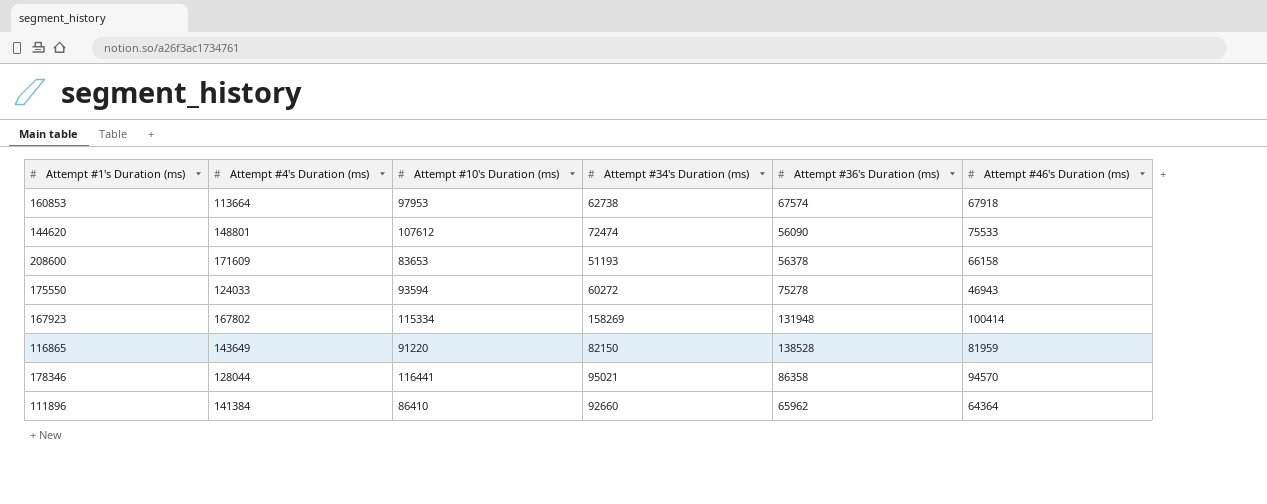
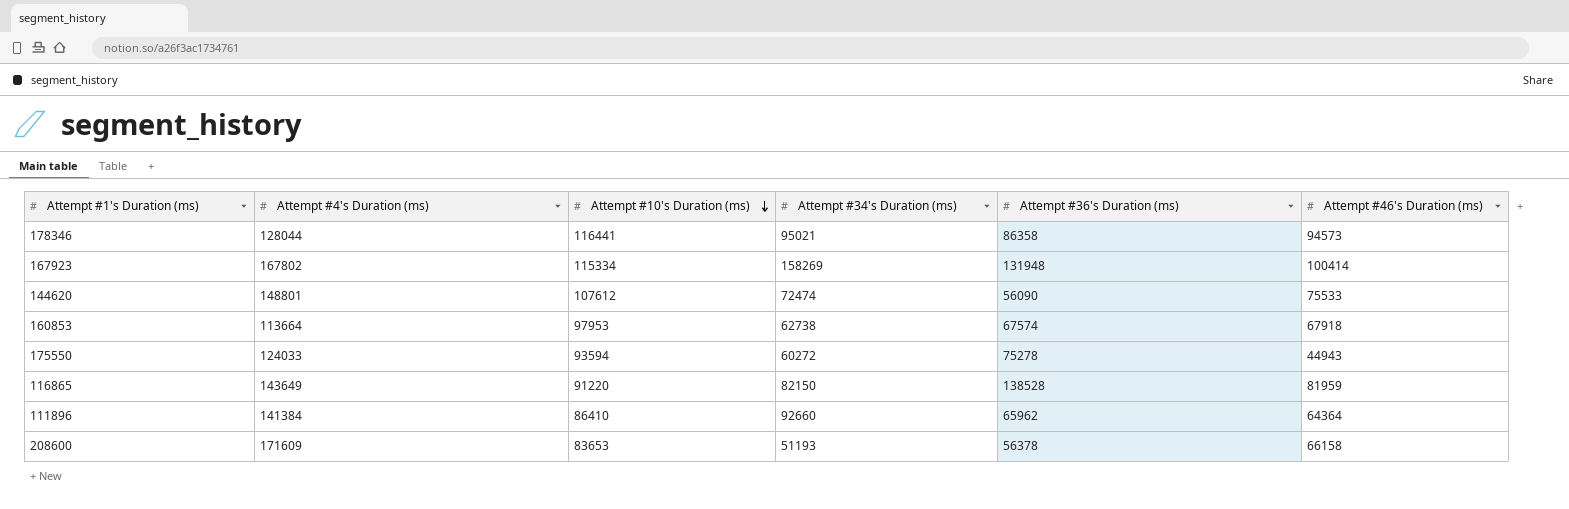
row order: none -> Attempt #10's Duration (ms) descending
178346 | Attempt #46's Duration (ms): 94570 -> 94573
175550 | Attempt #46's Duration (ms): 46943 -> 44943

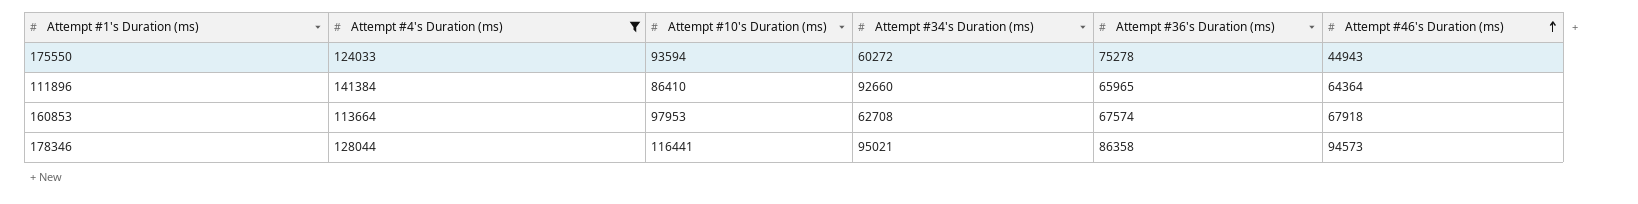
filter: none -> Attempt #4's Duration (ms) <= 141384
row order: Attempt #10's Duration (ms) descending -> Attempt #46's Duration (ms) ascending
111896 | Attempt #36's Duration (ms): 65962 -> 65965
160853 | Attempt #34's Duration (ms): 62738 -> 62708

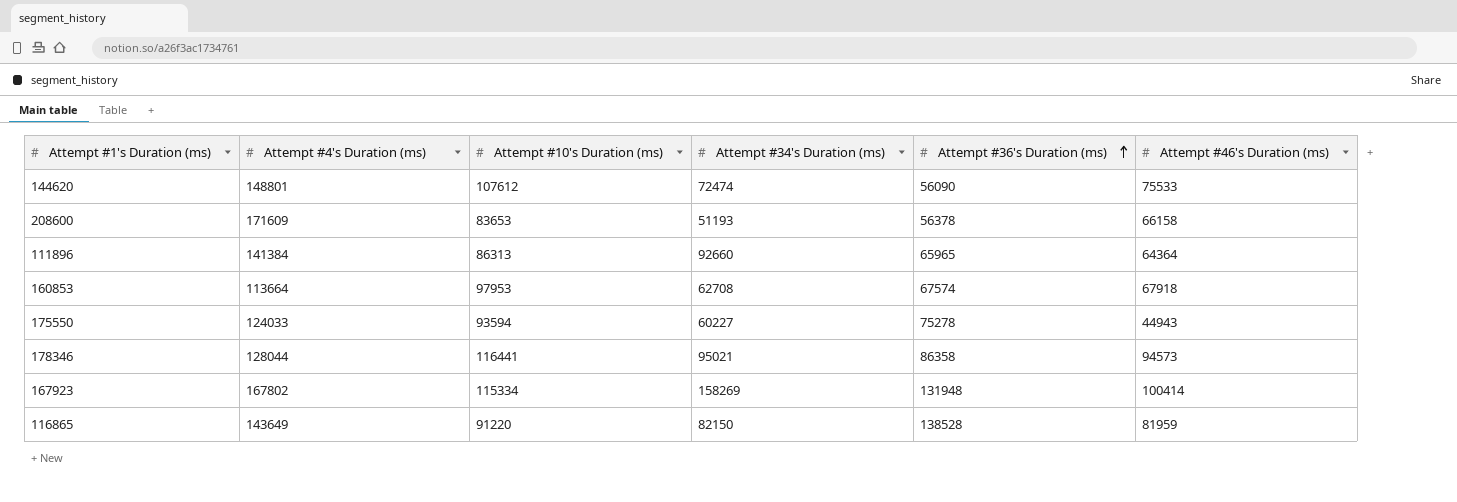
filter: Attempt #4's Duration (ms) <= 141384 -> none
row order: Attempt #46's Duration (ms) ascending -> Attempt #36's Duration (ms) ascending
111896 | Attempt #10's Duration (ms): 86410 -> 86313
175550 | Attempt #34's Duration (ms): 60272 -> 60227

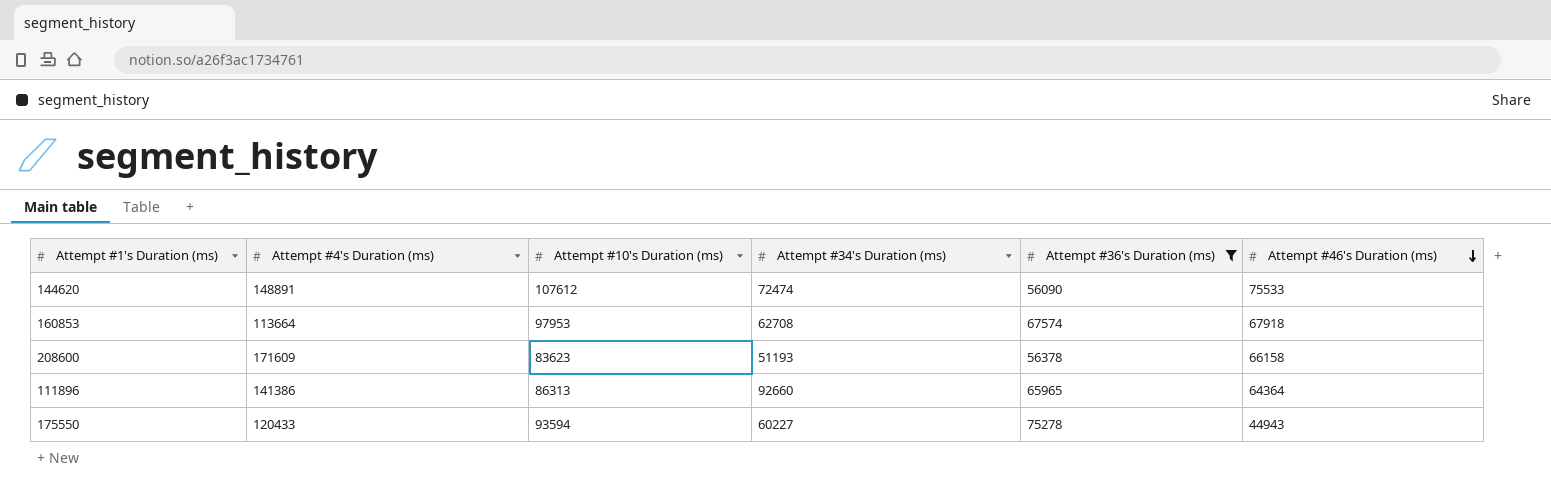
filter: none -> Attempt #36's Duration (ms) <= 75278
row order: Attempt #36's Duration (ms) ascending -> Attempt #46's Duration (ms) descending
144620 | Attempt #4's Duration (ms): 148801 -> 148891
208600 | Attempt #10's Duration (ms): 83653 -> 83623
111896 | Attempt #4's Duration (ms): 141384 -> 141386
175550 | Attempt #4's Duration (ms): 124033 -> 120433

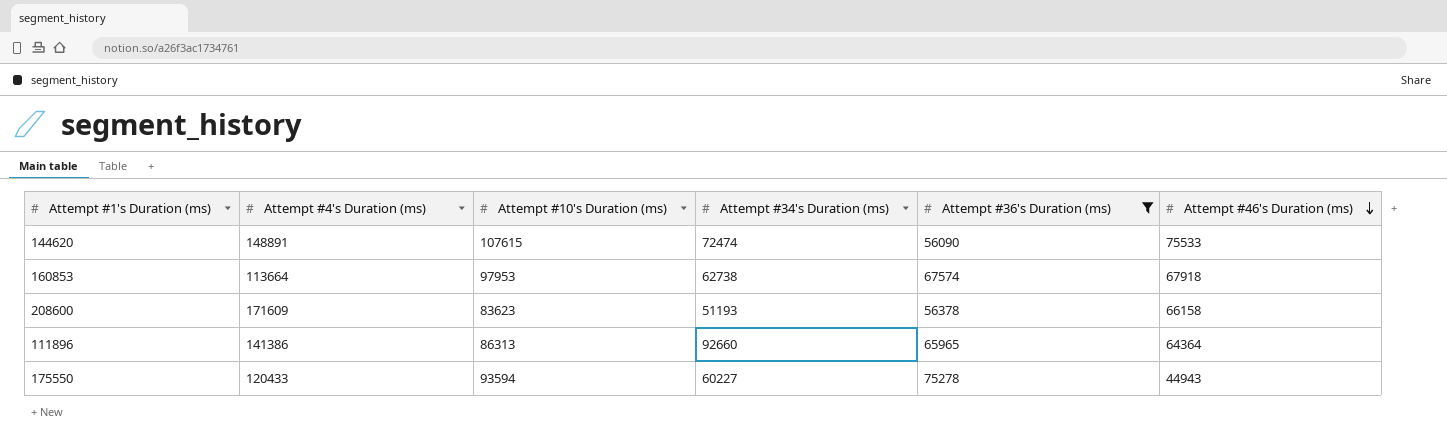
144620 | Attempt #10's Duration (ms): 107612 -> 107615
160853 | Attempt #34's Duration (ms): 62708 -> 62738

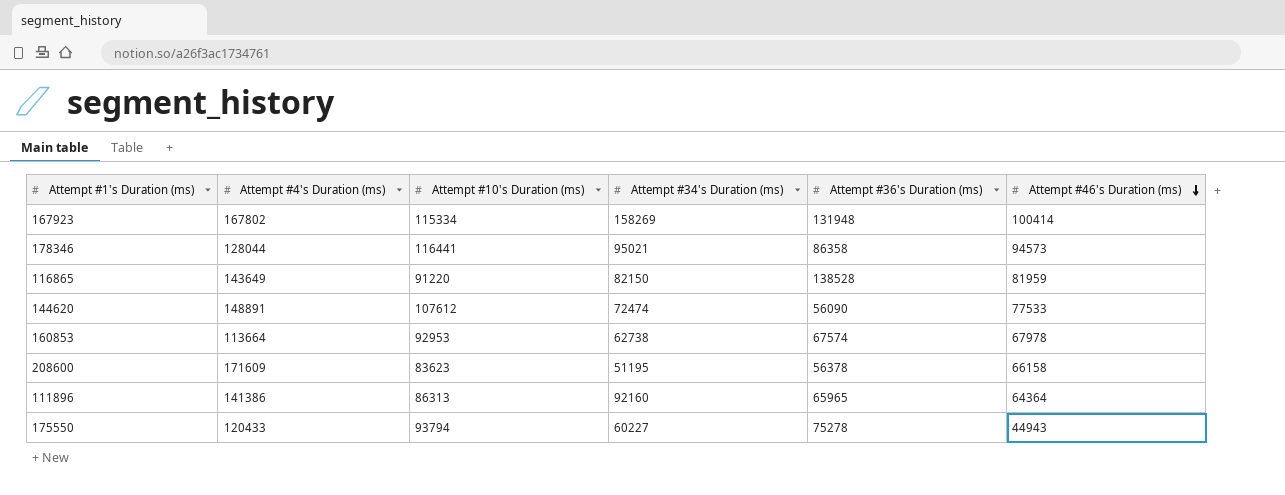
filter: Attempt #36's Duration (ms) <= 75278 -> none
144620 | Attempt #10's Duration (ms): 107615 -> 107612
144620 | Attempt #46's Duration (ms): 75533 -> 77533
160853 | Attempt #10's Duration (ms): 97953 -> 92953
160853 | Attempt #46's Duration (ms): 67918 -> 67978
208600 | Attempt #34's Duration (ms): 51193 -> 51195
111896 | Attempt #34's Duration (ms): 92660 -> 92160
175550 | Attempt #10's Duration (ms): 93594 -> 93794

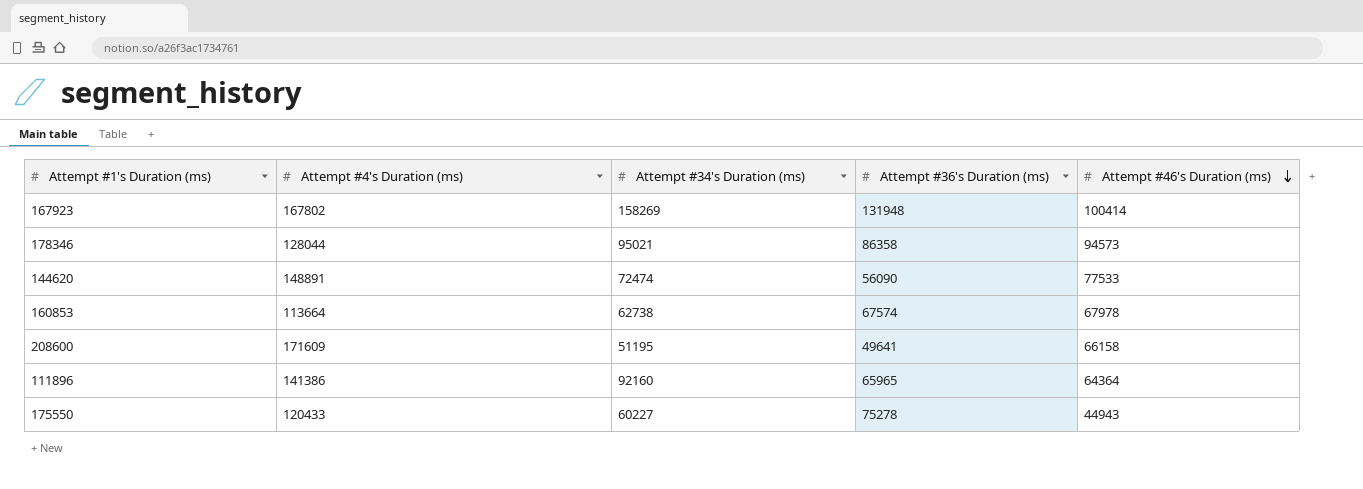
column Attempt #10's Duration (ms) | position: 3 -> none
row 116865: 143649 | 91220 | 82150 | 138528 | 81959 -> none
208600 | Attempt #36's Duration (ms): 56378 -> 49641

